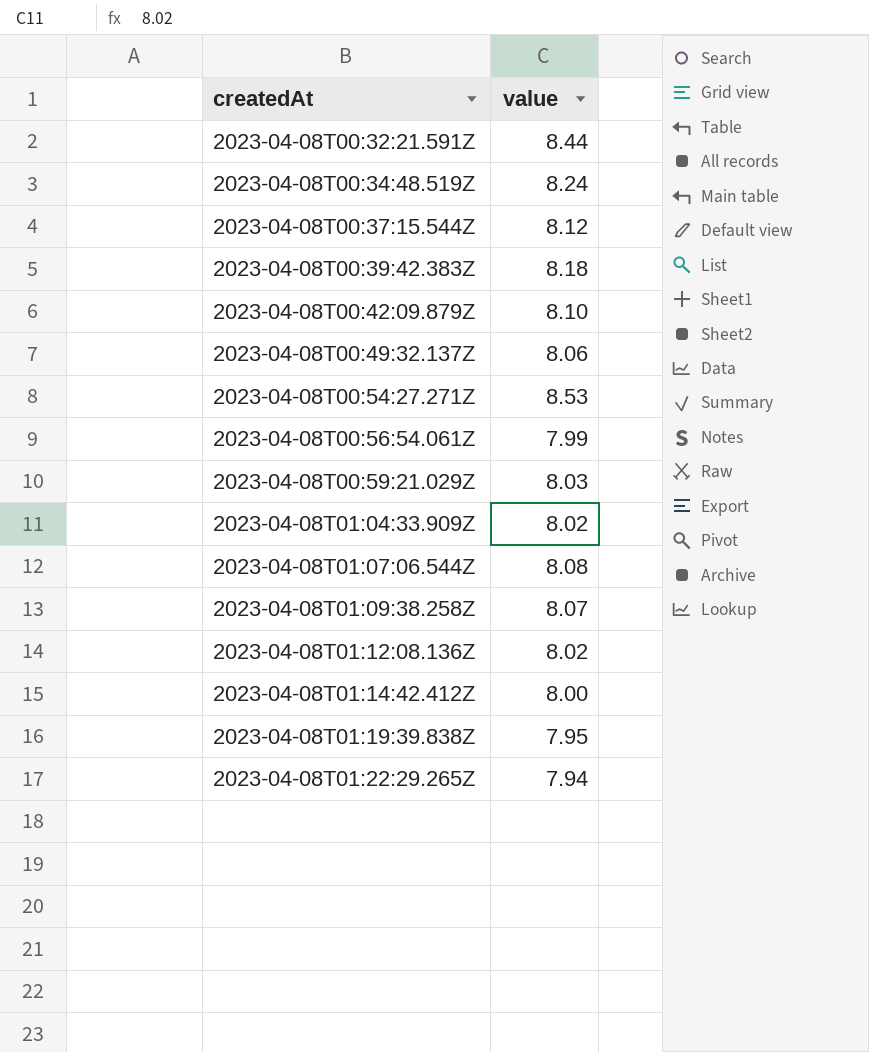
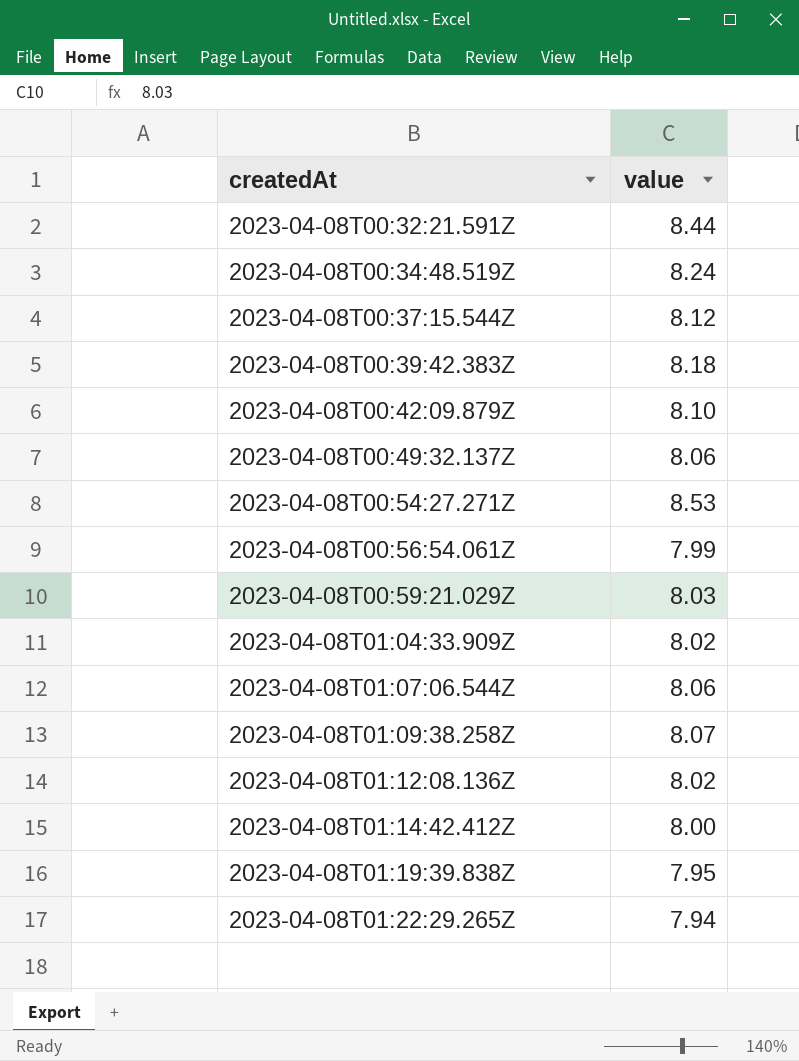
2023-04-08T01:07:06.544Z | value: 8.08 -> 8.06

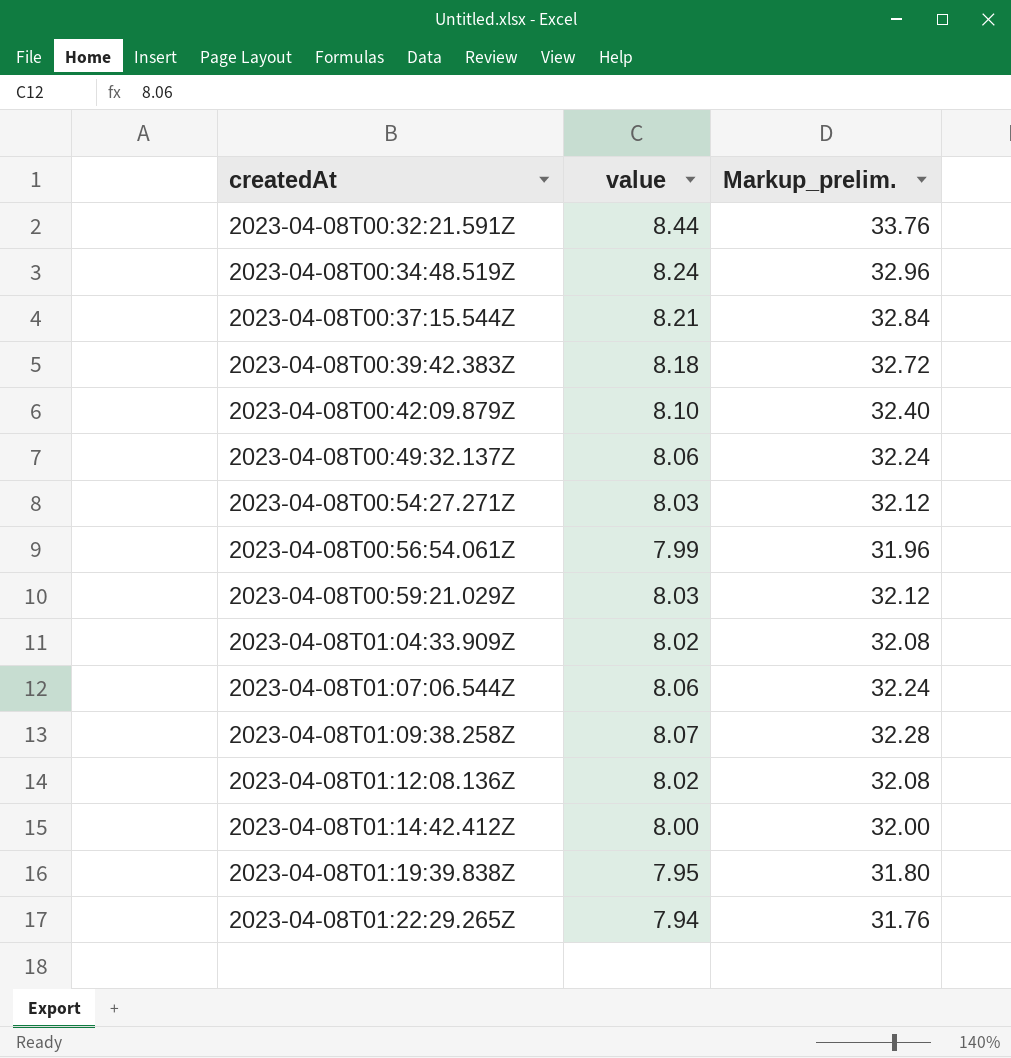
column Markup_prelim. | formula: none -> [value] * 4
2023-04-08T00:37:15.544Z | value: 8.12 -> 8.21
2023-04-08T00:54:27.271Z | value: 8.53 -> 8.03

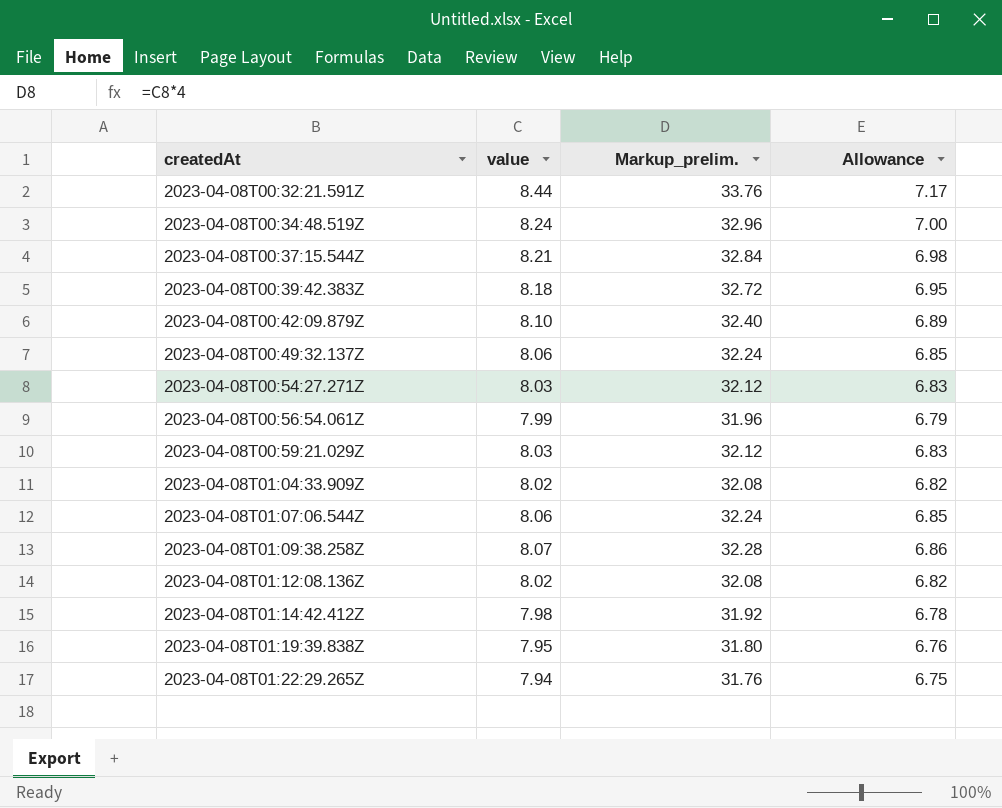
column Allowance | formula: none -> [value] * 0.85
2023-04-08T01:14:42.412Z | value: 8.00 -> 7.98
2023-04-08T01:14:42.412Z | Markup_prelim.: 32.00 -> 31.92

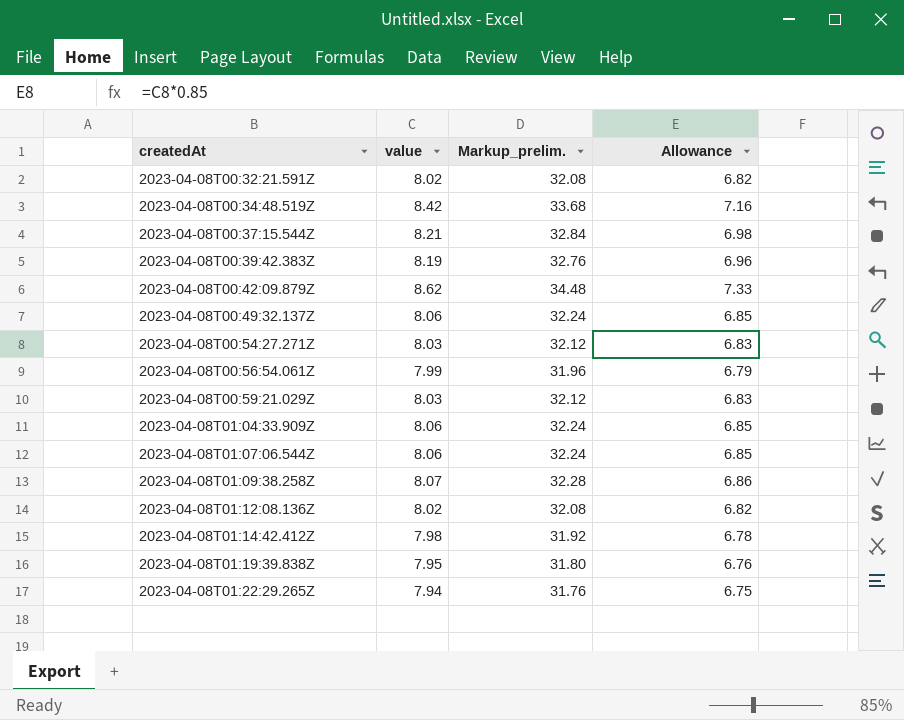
2023-04-08T00:32:21.591Z | value: 8.44 -> 8.02
2023-04-08T00:32:21.591Z | Markup_prelim.: 33.76 -> 32.08
2023-04-08T00:32:21.591Z | Allowance: 7.17 -> 6.82
2023-04-08T00:34:48.519Z | value: 8.24 -> 8.42
2023-04-08T00:34:48.519Z | Markup_prelim.: 32.96 -> 33.68
2023-04-08T00:34:48.519Z | Allowance: 7.00 -> 7.16
2023-04-08T00:39:42.383Z | value: 8.18 -> 8.19
2023-04-08T00:39:42.383Z | Markup_prelim.: 32.72 -> 32.76
2023-04-08T00:39:42.383Z | Allowance: 6.95 -> 6.96
2023-04-08T00:42:09.879Z | value: 8.10 -> 8.62
2023-04-08T00:42:09.879Z | Markup_prelim.: 32.40 -> 34.48
2023-04-08T00:42:09.879Z | Allowance: 6.89 -> 7.33
2023-04-08T01:04:33.909Z | value: 8.02 -> 8.06
2023-04-08T01:04:33.909Z | Markup_prelim.: 32.08 -> 32.24
2023-04-08T01:04:33.909Z | Allowance: 6.82 -> 6.85

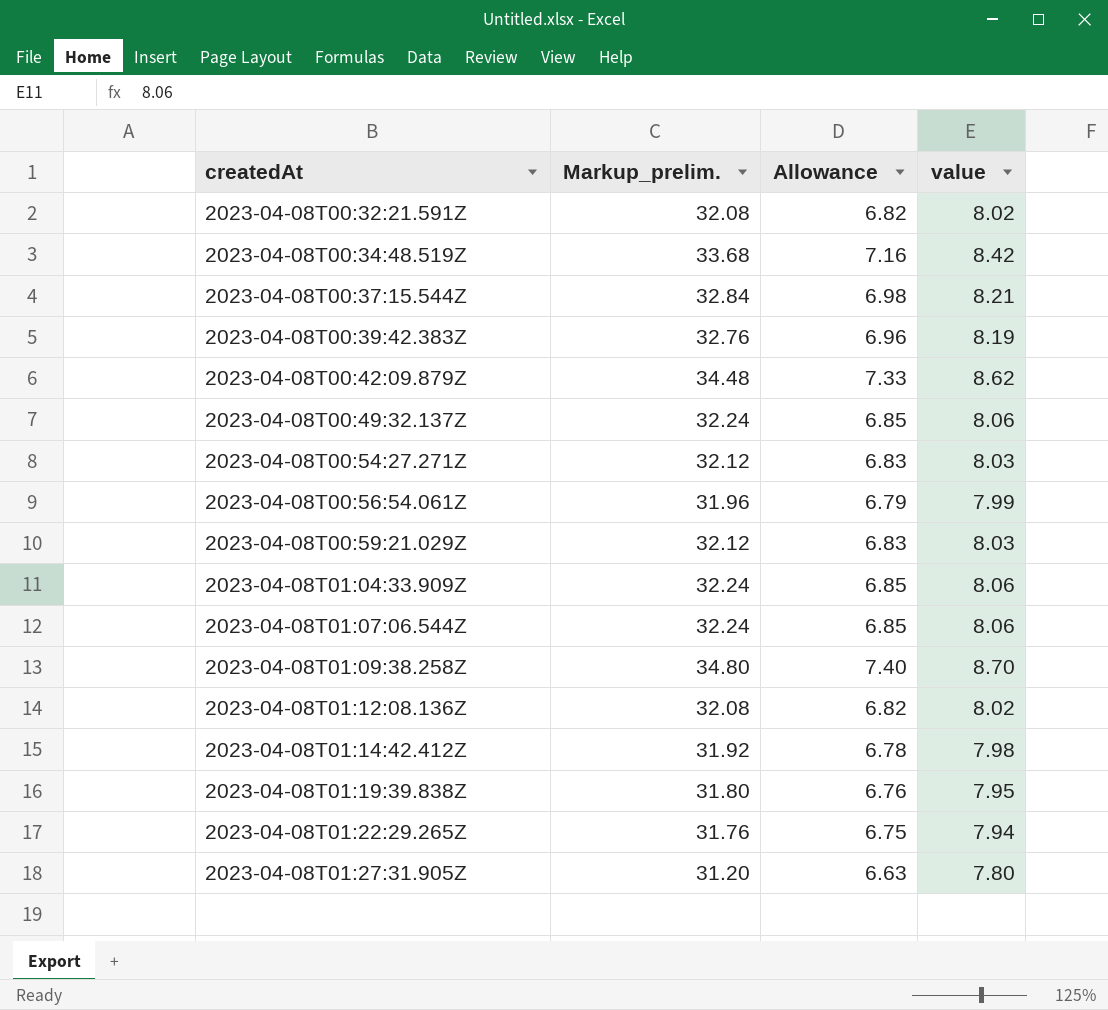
column value | position: 2 -> 4
2023-04-08T01:09:38.258Z | Markup_prelim.: 32.28 -> 34.80
2023-04-08T01:09:38.258Z | Allowance: 6.86 -> 7.40
2023-04-08T01:09:38.258Z | value: 8.07 -> 8.70
row 2023-04-08T01:27:31.905Z: none -> 31.20 | 6.63 | 7.80

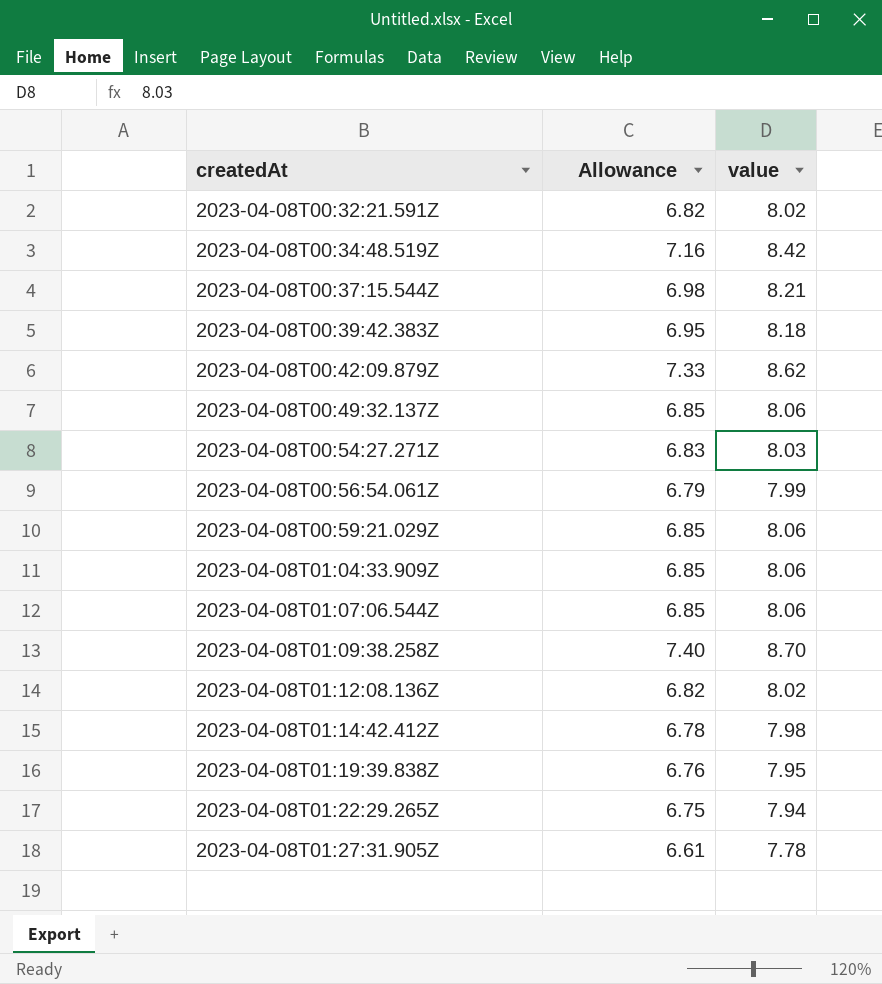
column Markup_prelim. | formula: [value] * 4 -> none
2023-04-08T00:39:42.383Z | Allowance: 6.96 -> 6.95
2023-04-08T00:39:42.383Z | value: 8.19 -> 8.18
2023-04-08T00:59:21.029Z | Allowance: 6.83 -> 6.85
2023-04-08T00:59:21.029Z | value: 8.03 -> 8.06
2023-04-08T01:27:31.905Z | Allowance: 6.63 -> 6.61
2023-04-08T01:27:31.905Z | value: 7.80 -> 7.78

